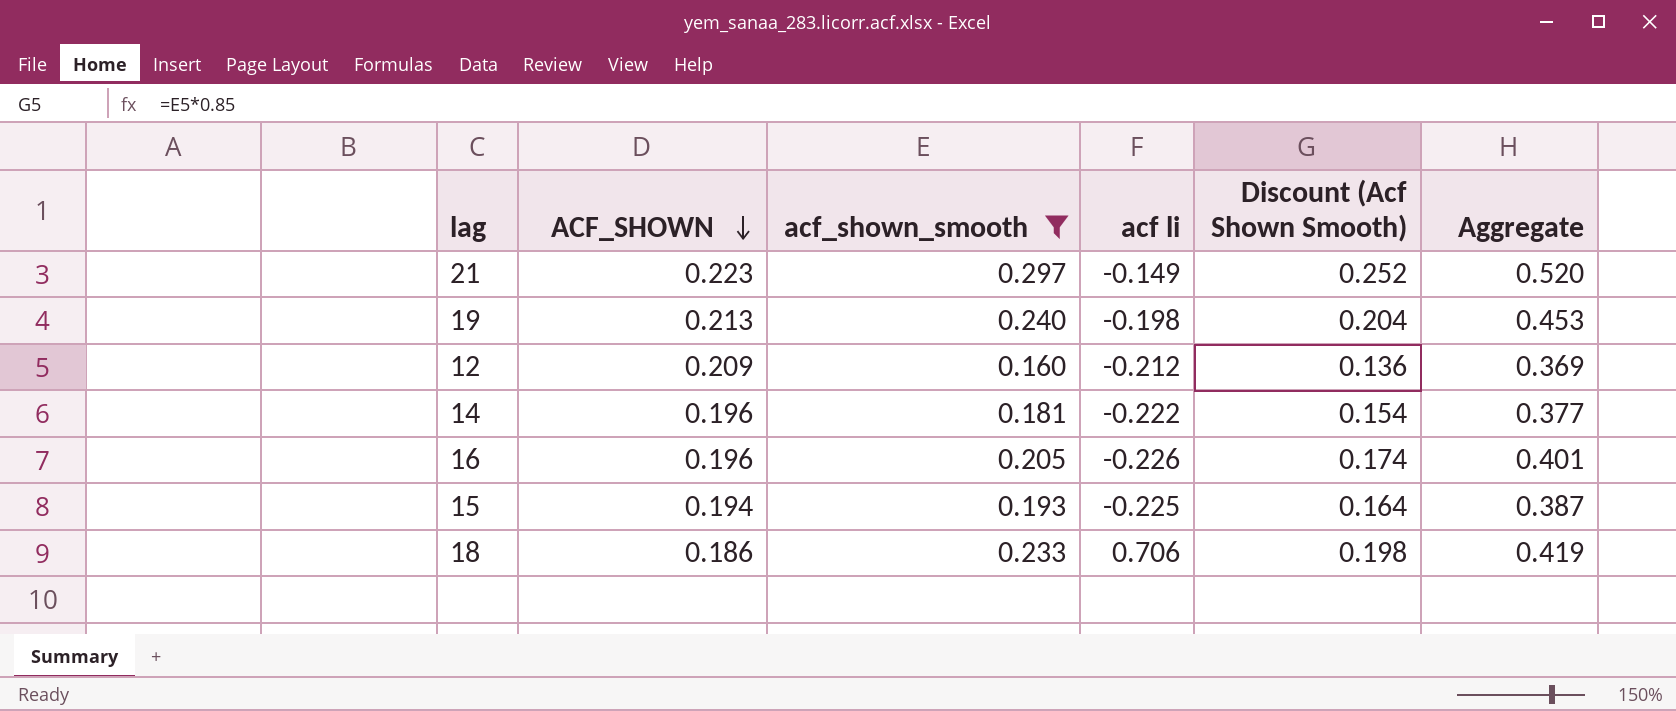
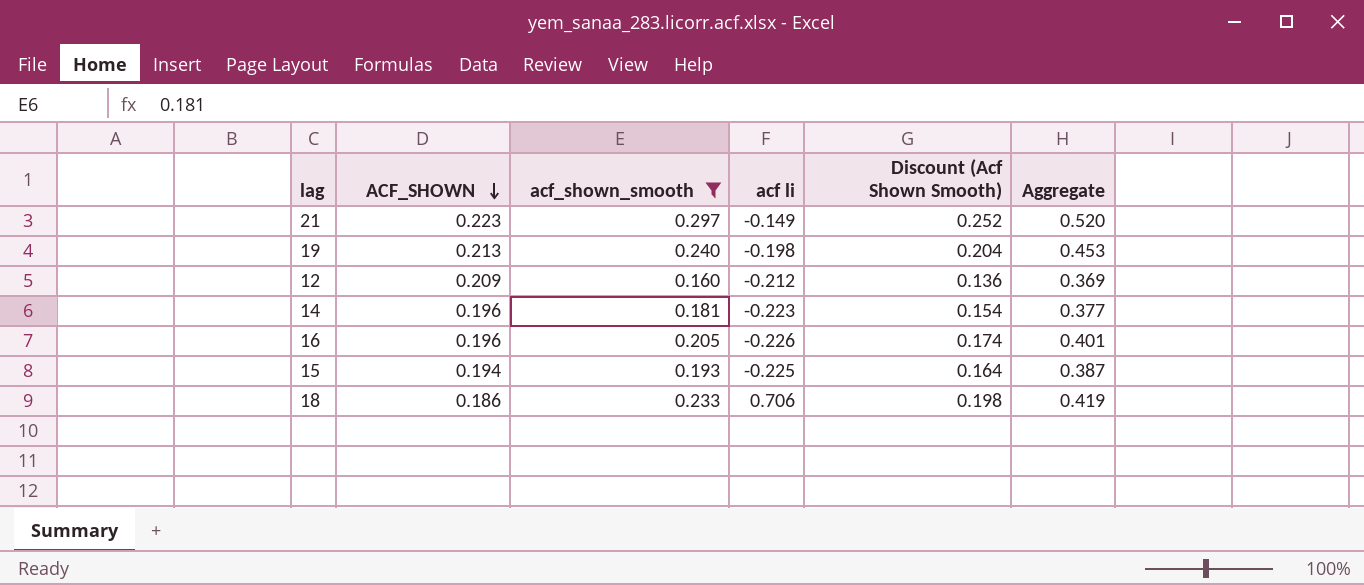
14 | acf li: -0.222 -> -0.223

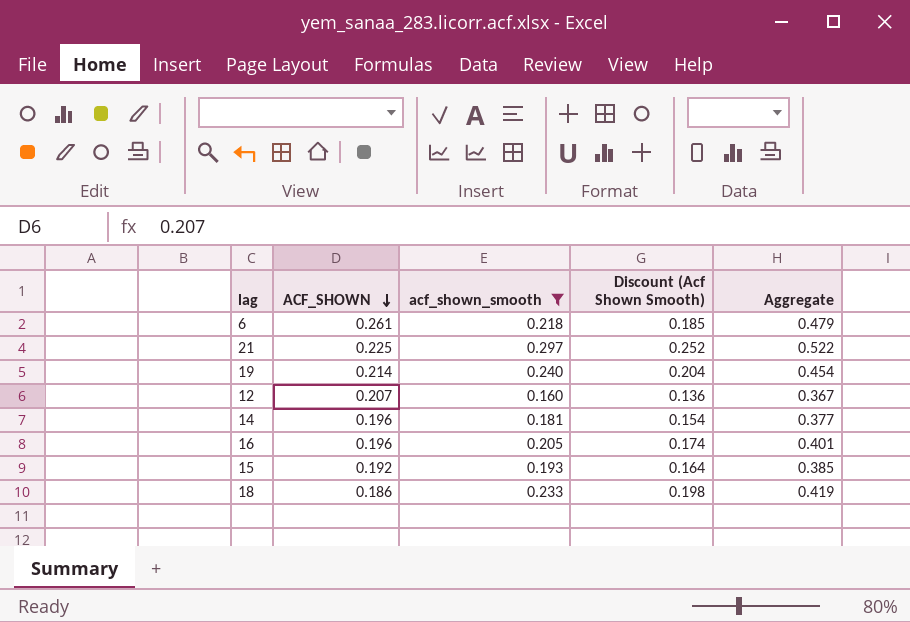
column acf li | position: 4 -> none
row 6: none -> 0.261 | 0.218 | 0.185 | 0.479
21 | ACF_SHOWN: 0.223 -> 0.225
21 | Aggregate: 0.520 -> 0.522
19 | ACF_SHOWN: 0.213 -> 0.214
19 | Aggregate: 0.453 -> 0.454
12 | ACF_SHOWN: 0.209 -> 0.207
12 | Aggregate: 0.369 -> 0.367
15 | ACF_SHOWN: 0.194 -> 0.192
15 | Aggregate: 0.387 -> 0.385

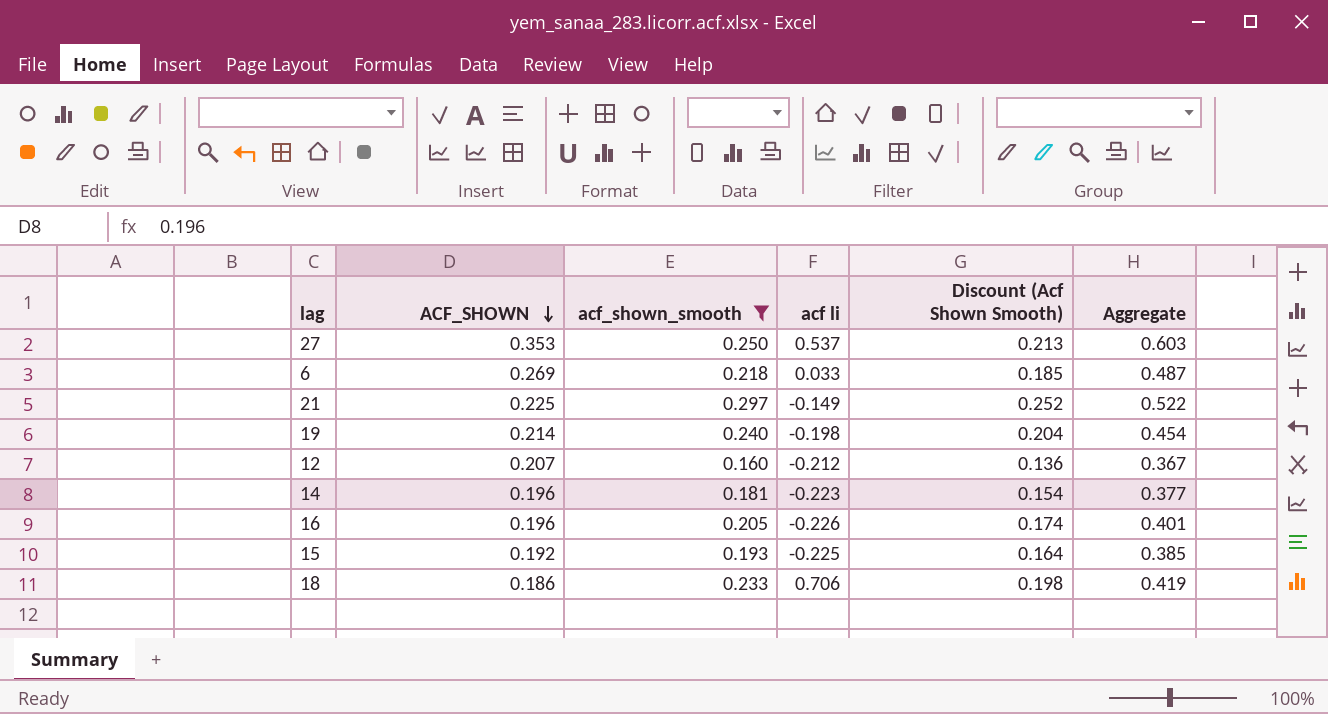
column acf li | position: none -> 4
row 27: none -> 0.353 | 0.250 | 0.537 | 0.213 | 0.603
6 | ACF_SHOWN: 0.261 -> 0.269
6 | Aggregate: 0.479 -> 0.487

